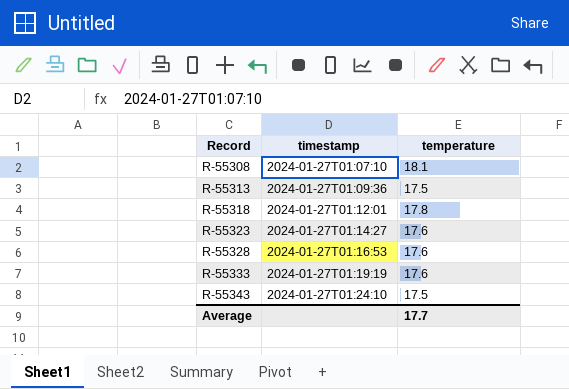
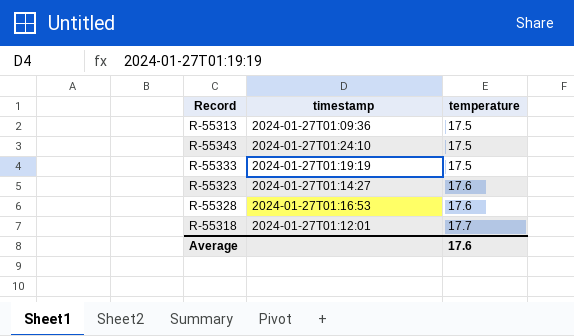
row order: Record ascending -> temperature ascending
row R-55308: 2024-01-27T01:07:10 | 18.1 -> none
R-55333 | temperature: 17.6 -> 17.5
R-55318 | temperature: 17.8 -> 17.7
Average | temperature: 17.7 -> 17.6

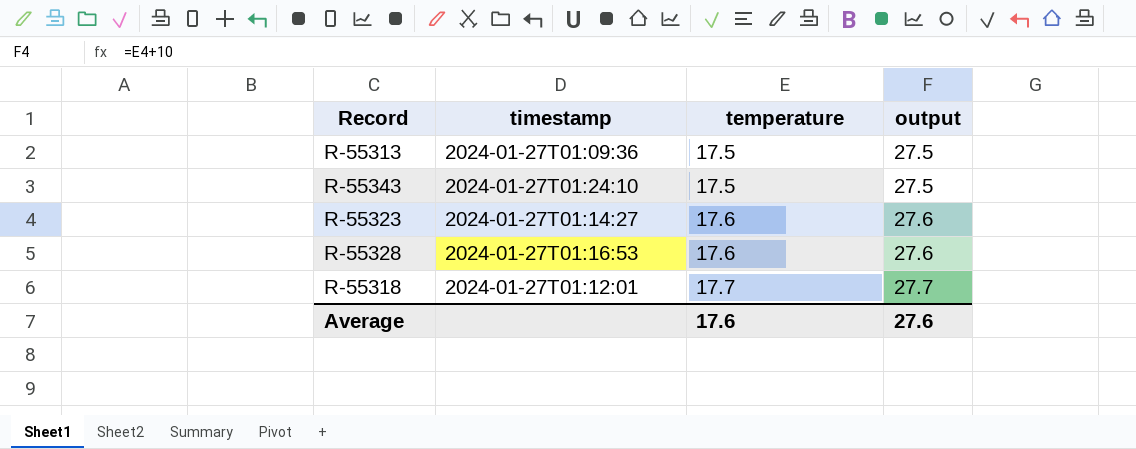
column output | formula: none -> [temperature] + 10
row R-55333: 2024-01-27T01:19:19 | 17.5 -> none

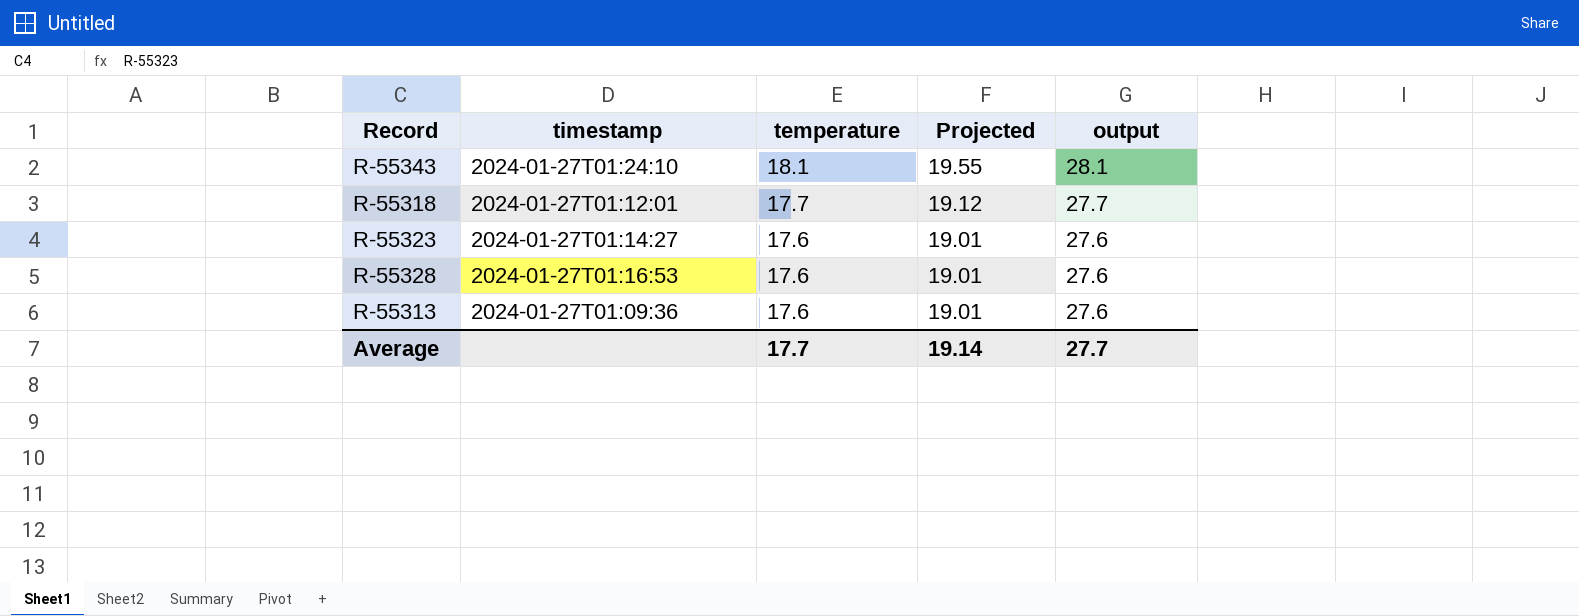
row order: temperature ascending -> temperature descending
column Projected | formula: none -> [temperature] * 1.08
R-55343 | temperature: 17.5 -> 18.1
R-55343 | output: 27.5 -> 28.1
R-55313 | temperature: 17.5 -> 17.6
R-55313 | output: 27.5 -> 27.6
Average | temperature: 17.6 -> 17.7
Average | output: 27.6 -> 27.7

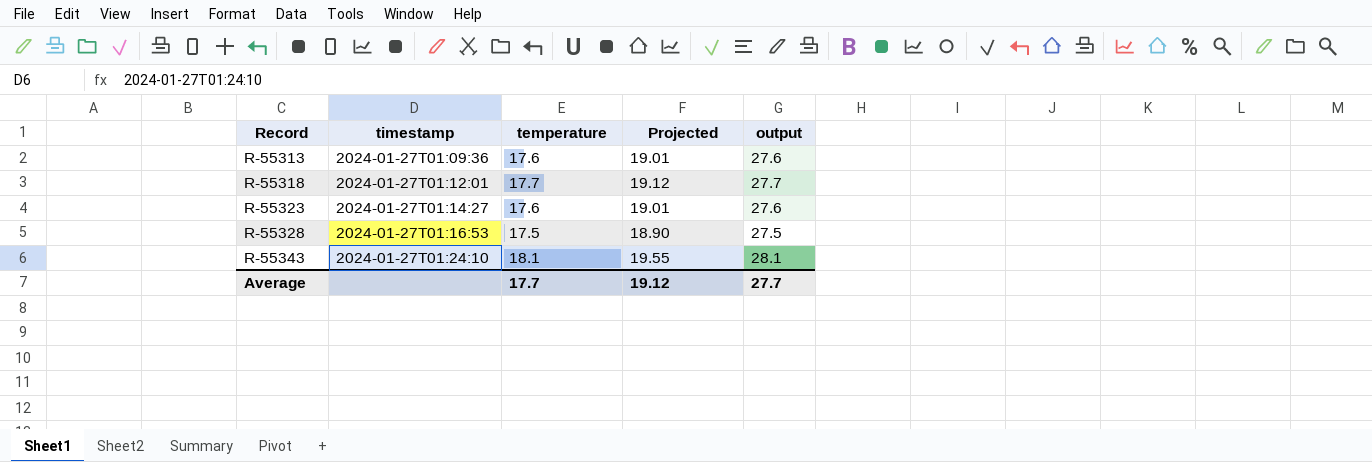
row order: temperature descending -> Record ascending
R-55328 | temperature: 17.6 -> 17.5
R-55328 | Projected: 19.01 -> 18.90
R-55328 | output: 27.6 -> 27.5
Average | Projected: 19.14 -> 19.12

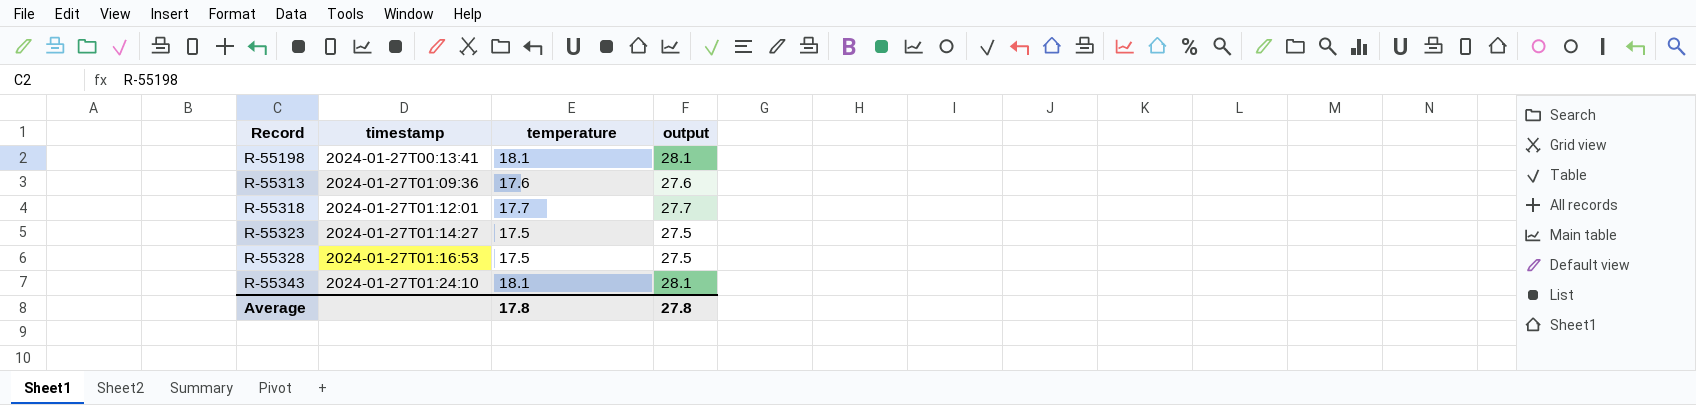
column Projected | formula: [temperature] * 1.08 -> none
row R-55198: none -> 2024-01-27T00:13:41 | 18.1 | 28.1
R-55323 | temperature: 17.6 -> 17.5
R-55323 | output: 27.6 -> 27.5
Average | temperature: 17.7 -> 17.8
Average | output: 27.7 -> 27.8

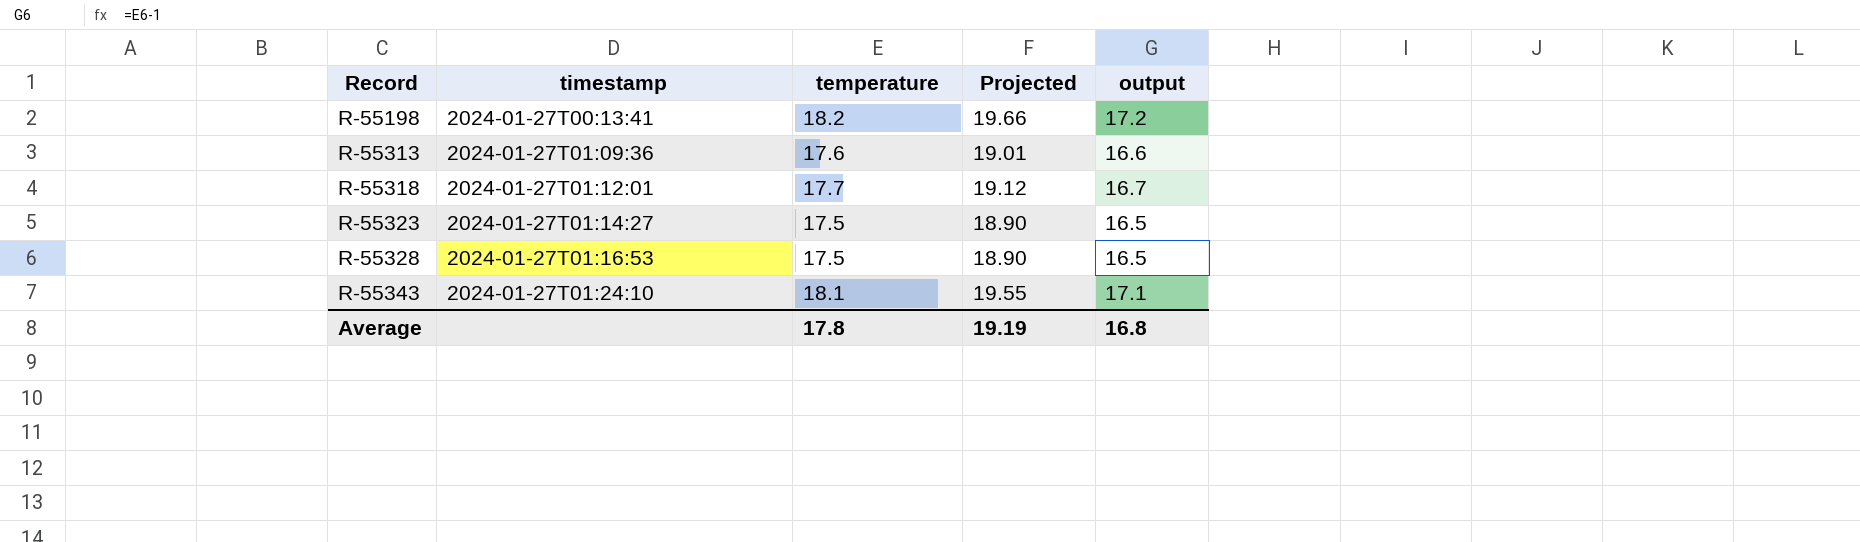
column Projected | formula: none -> [temperature] * 1.08
column output | formula: [temperature] + 10 -> [temperature] - 1
R-55198 | temperature: 18.1 -> 18.2
Average | output: 27.8 -> 16.8

